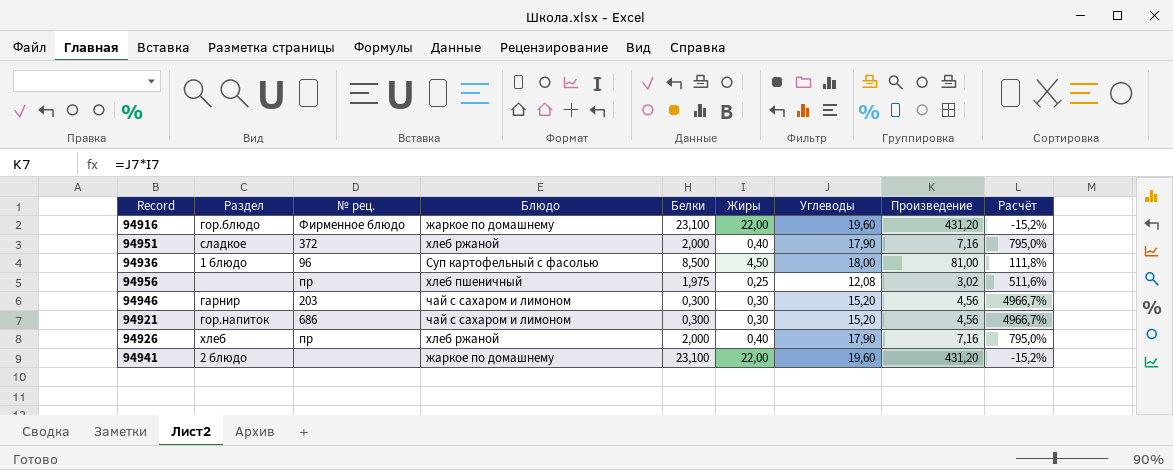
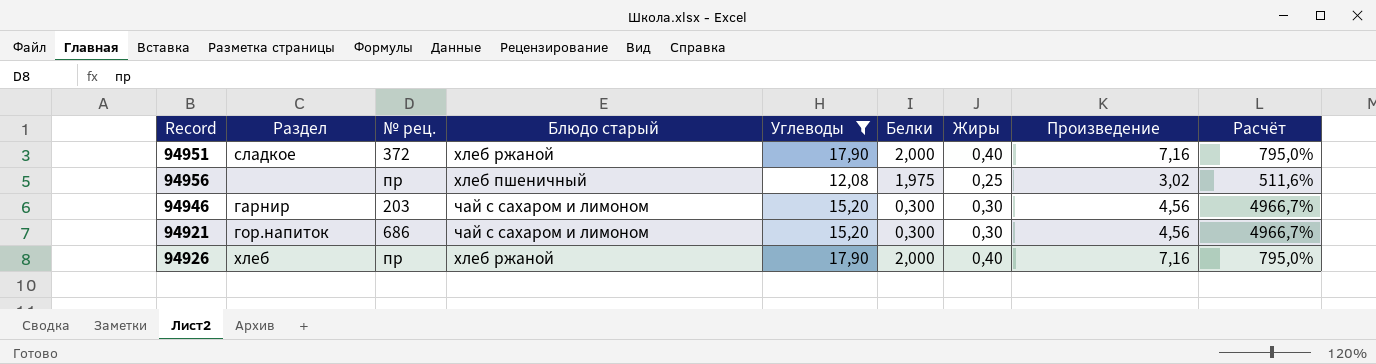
filter: none -> Углеводы <= 17,90
column name: Блюдо -> Блюдо старый
column Углеводы | position: 7 -> 5

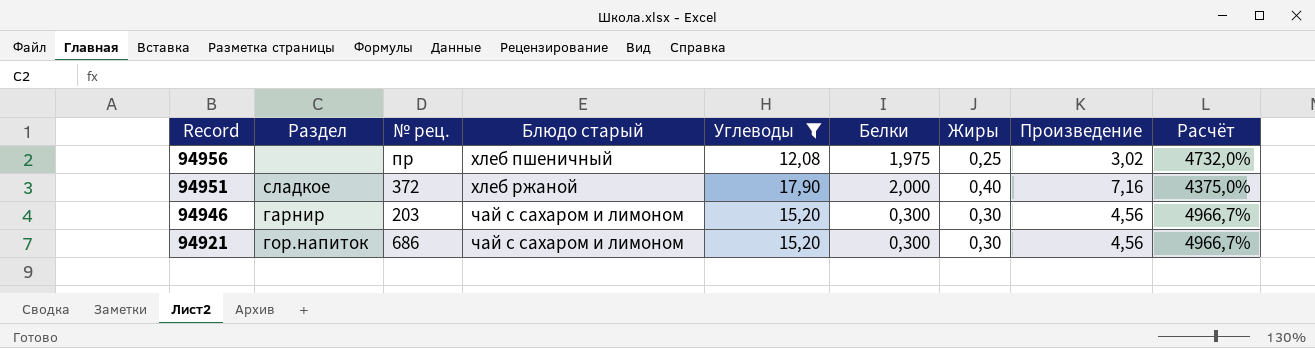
row order: none -> Record descending
column Расчёт | formula: ([Углеводы] - [Белки]) / [Белки] -> ([Углеводы] - [Жиры]) / [Жиры]
row 94926: хлеб | пр | хлеб ржаной | 17,90 | 2,000 | 0,40 | 7,16 | 795,0% -> none

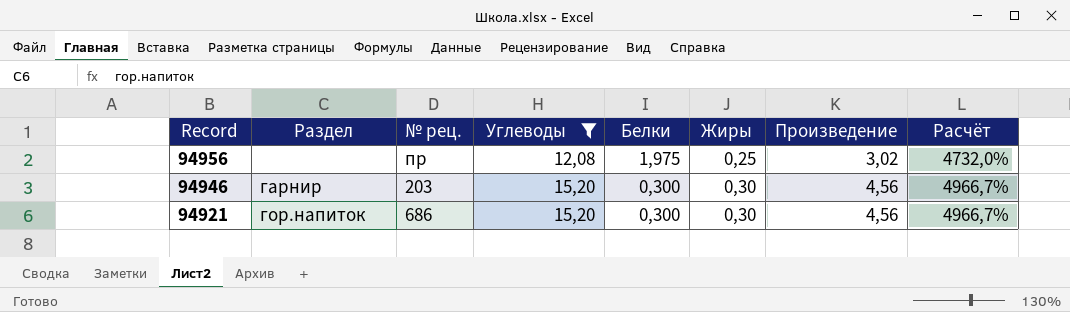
column Блюдо старый | position: 4 -> none
row 94951: сладкое | 372 | хлеб ржаной | 17,90 | 2,000 | 0,40 | 7,16 | 4375,0% -> none

